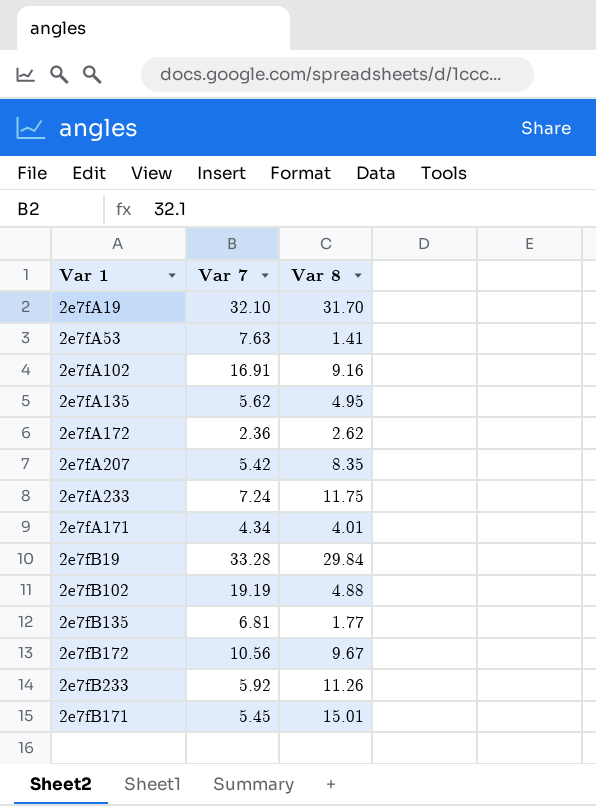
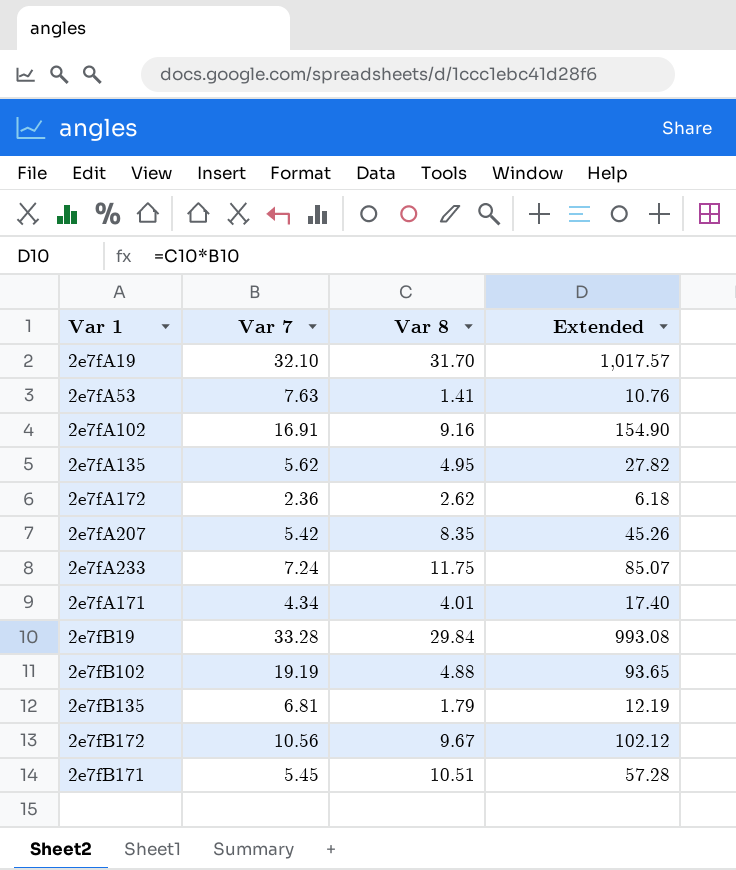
column Extended | formula: none -> [Var 7] * [Var 8]
row 2e7fB233: 5.92 | 11.26 -> none
2e7fB135 | Var 8: 1.77 -> 1.79
2e7fB171 | Var 8: 15.01 -> 10.51

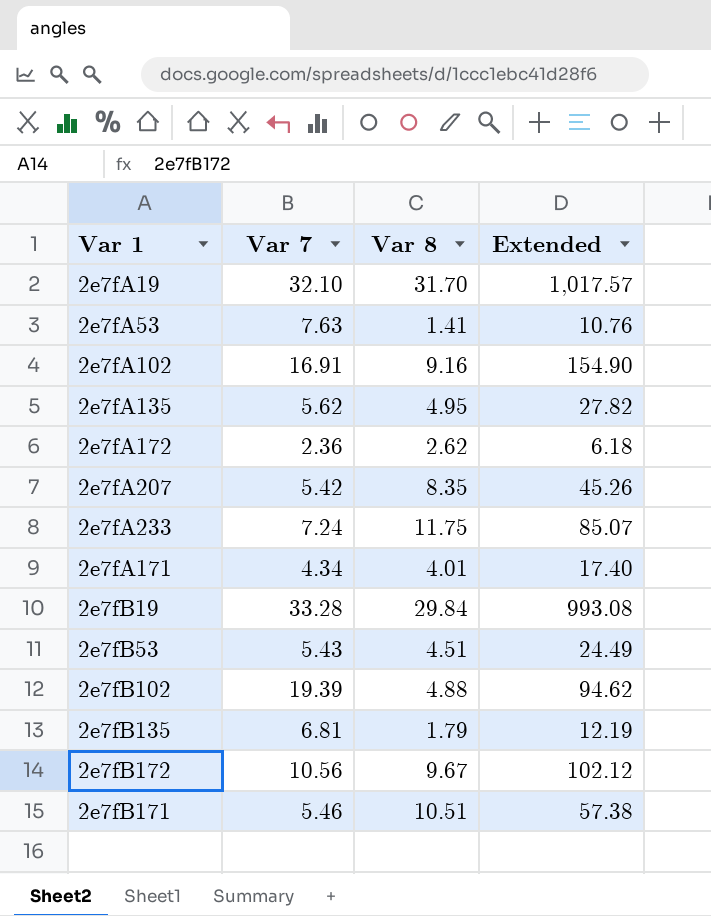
row 2e7fB53: none -> 5.43 | 4.51 | 24.49
2e7fB102 | Var 7: 19.19 -> 19.39
2e7fB102 | Extended: 93.65 -> 94.62
2e7fB171 | Var 7: 5.45 -> 5.46
2e7fB171 | Extended: 57.28 -> 57.38

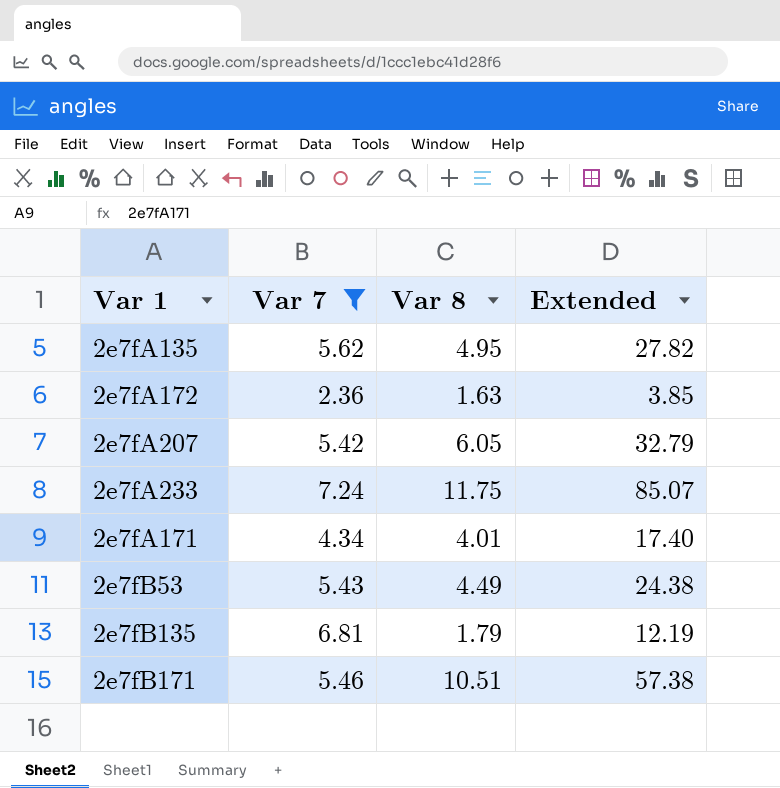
filter: none -> Var 7 <= 7.24
2e7fA172 | Var 8: 2.62 -> 1.63
2e7fA172 | Extended: 6.18 -> 3.85
2e7fA207 | Var 8: 8.35 -> 6.05
2e7fA207 | Extended: 45.26 -> 32.79
2e7fB53 | Var 8: 4.51 -> 4.49
2e7fB53 | Extended: 24.49 -> 24.38

